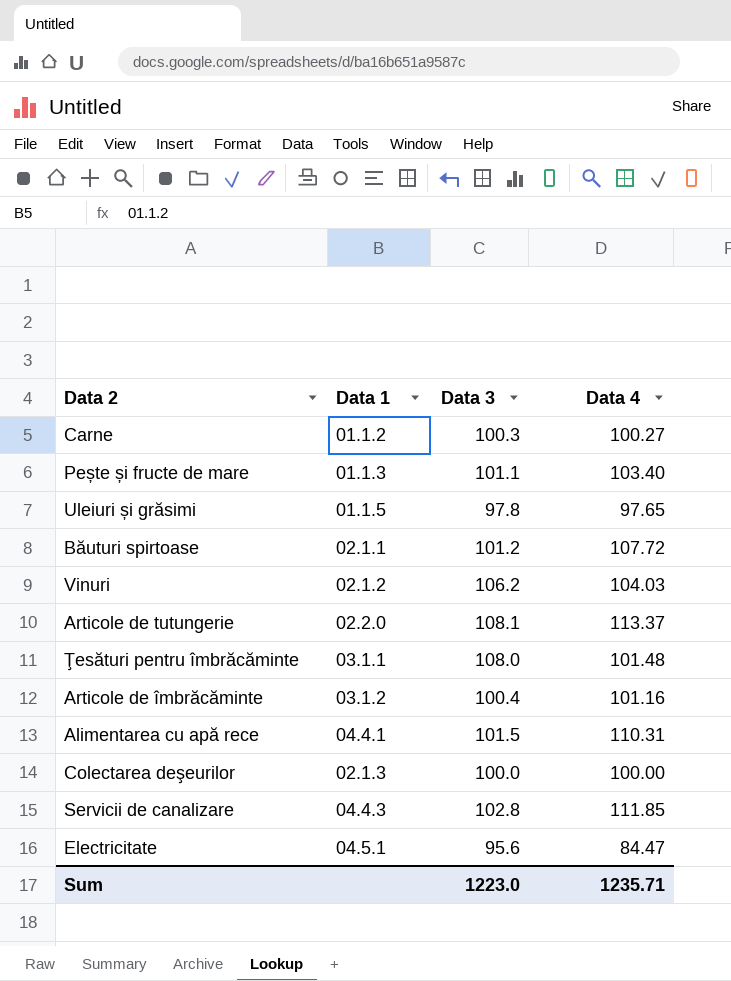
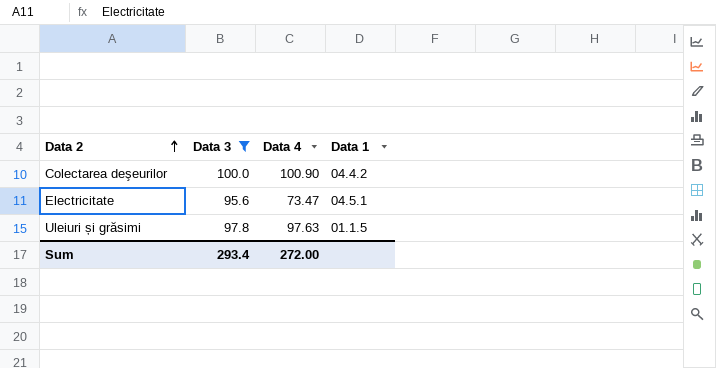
filter: none -> Data 3 <= 100.0
row order: none -> Data 2 ascending
column Data 1 | position: 2 -> 4
Colectarea deşeurilor | Data 4: 100.00 -> 100.90
Colectarea deşeurilor | Data 1: 02.1.3 -> 04.4.2
Electricitate | Data 4: 84.47 -> 73.47
Uleiuri și grăsimi | Data 4: 97.65 -> 97.63
Sum | Data 3: 1223.0 -> 293.4
Sum | Data 4: 1235.71 -> 272.00

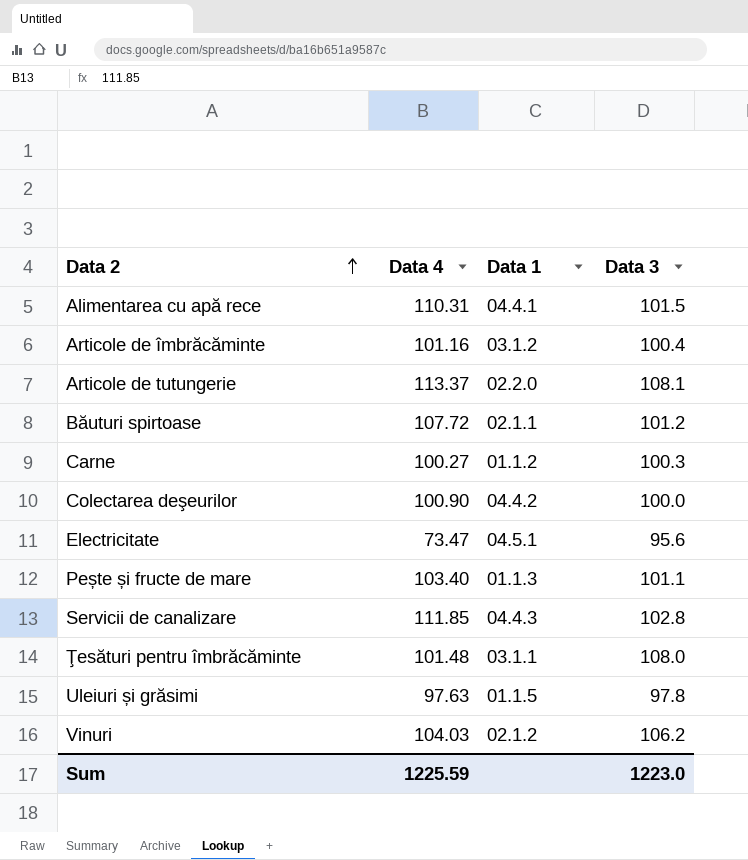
filter: Data 3 <= 100.0 -> none
column Data 3 | position: 2 -> 4
Sum | Data 4: 272.00 -> 1225.59
Sum | Data 3: 293.4 -> 1223.0

